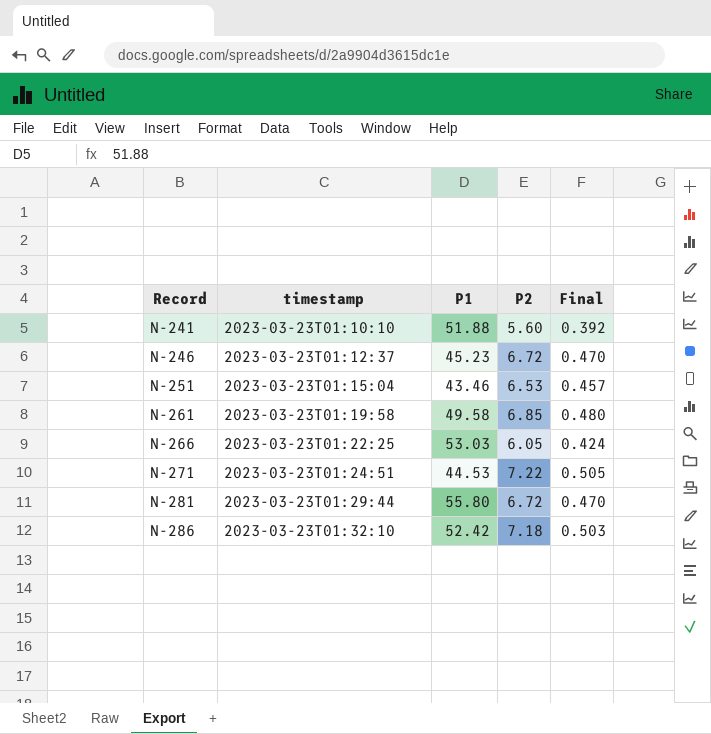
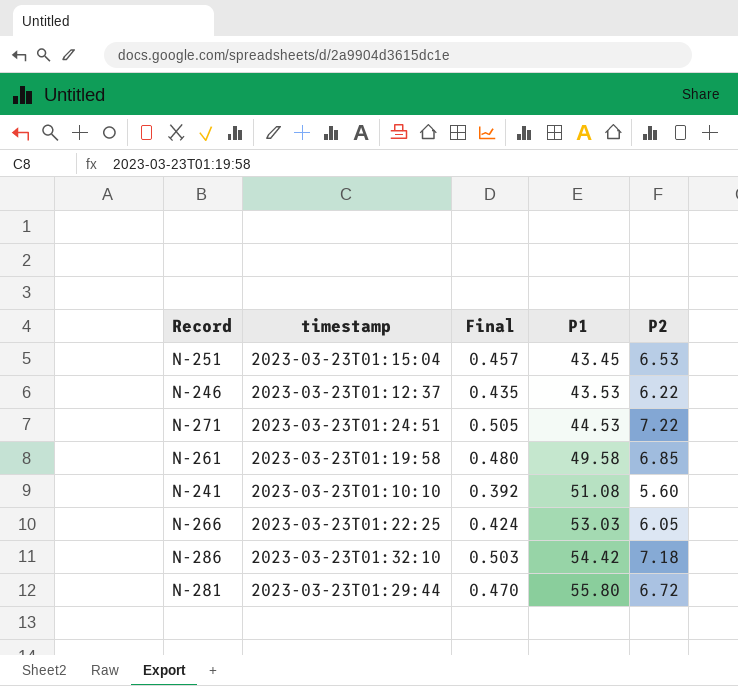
row order: Record ascending -> P1 ascending
column Final | position: 5 -> 3
N-251 | P1: 43.46 -> 43.45
N-246 | Final: 0.470 -> 0.435
N-246 | P1: 45.23 -> 43.53
N-246 | P2: 6.72 -> 6.22
N-241 | P1: 51.88 -> 51.08
N-286 | P1: 52.42 -> 54.42

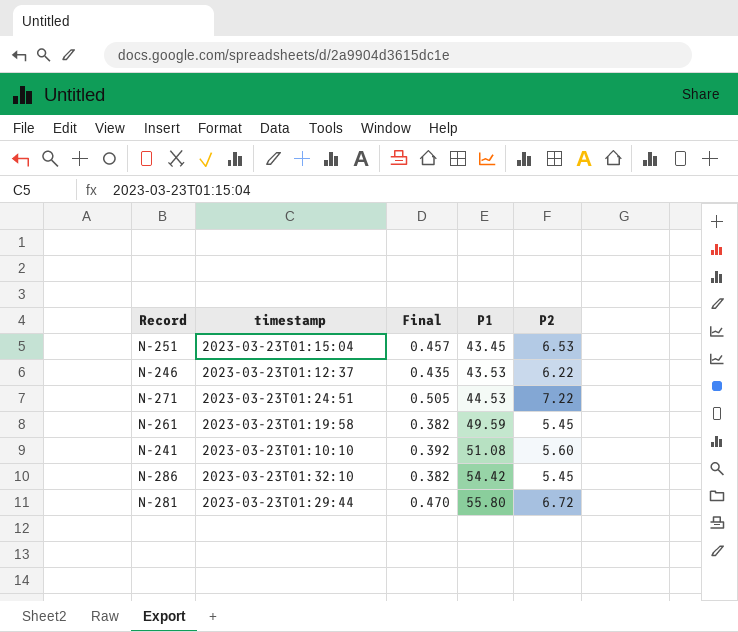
row N-266: 2023-03-23T01:22:25 | 0.424 | 53.03 | 6.05 -> none
N-261 | Final: 0.480 -> 0.382
N-261 | P1: 49.58 -> 49.59
N-261 | P2: 6.85 -> 5.45
N-286 | Final: 0.503 -> 0.382
N-286 | P2: 7.18 -> 5.45

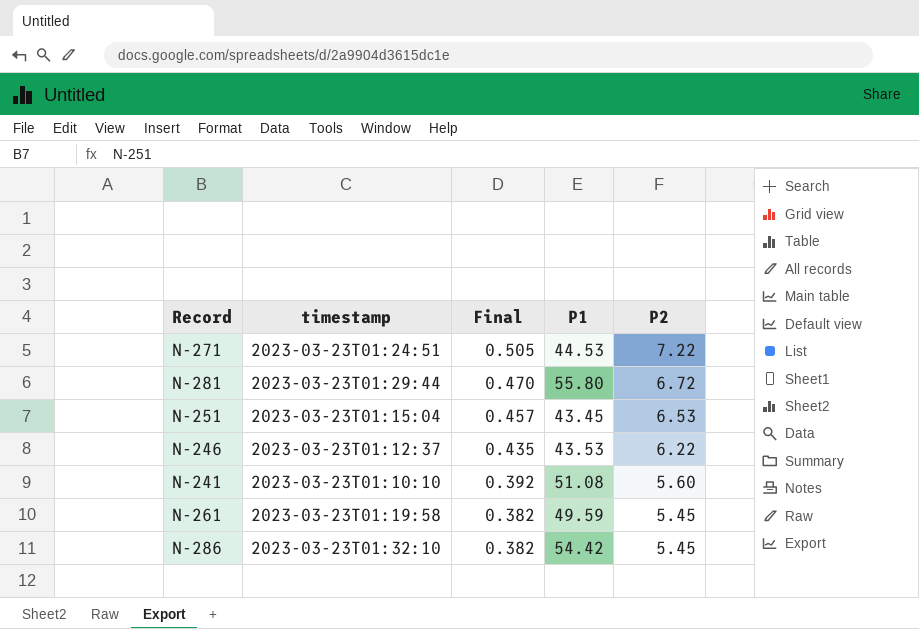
row order: P1 ascending -> Final descending

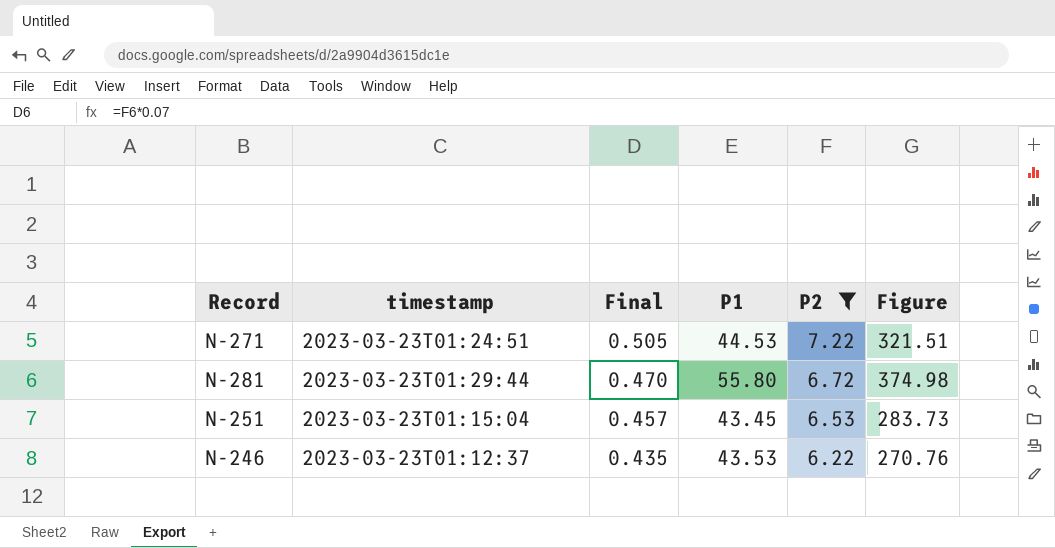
filter: none -> P2 >= 6.22
column Figure | formula: none -> [P1] * [P2]

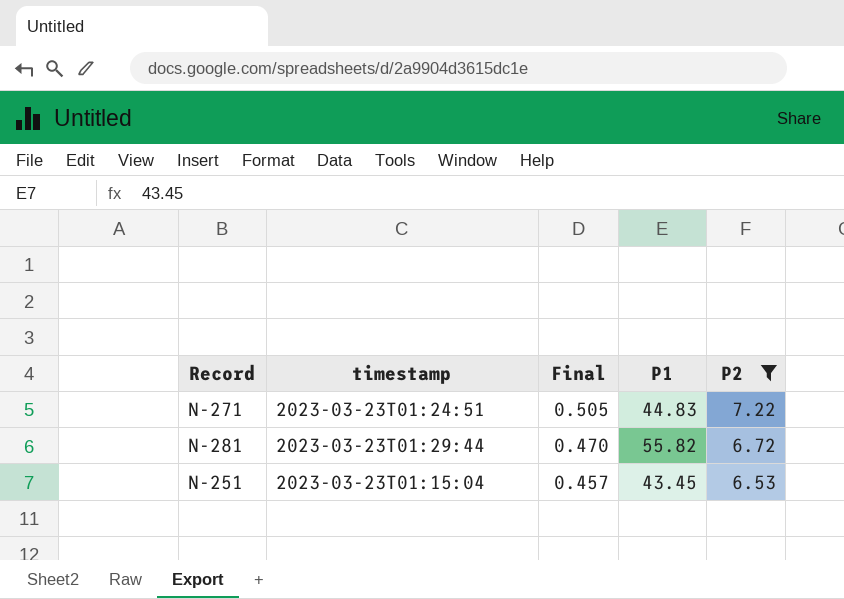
column Figure | formula: [P1] * [P2] -> none
row N-246: 2023-03-23T01:12:37 | 0.435 | 43.53 | 6.22 | 270.76 -> none
N-271 | P1: 44.53 -> 44.83
N-281 | P1: 55.80 -> 55.82

